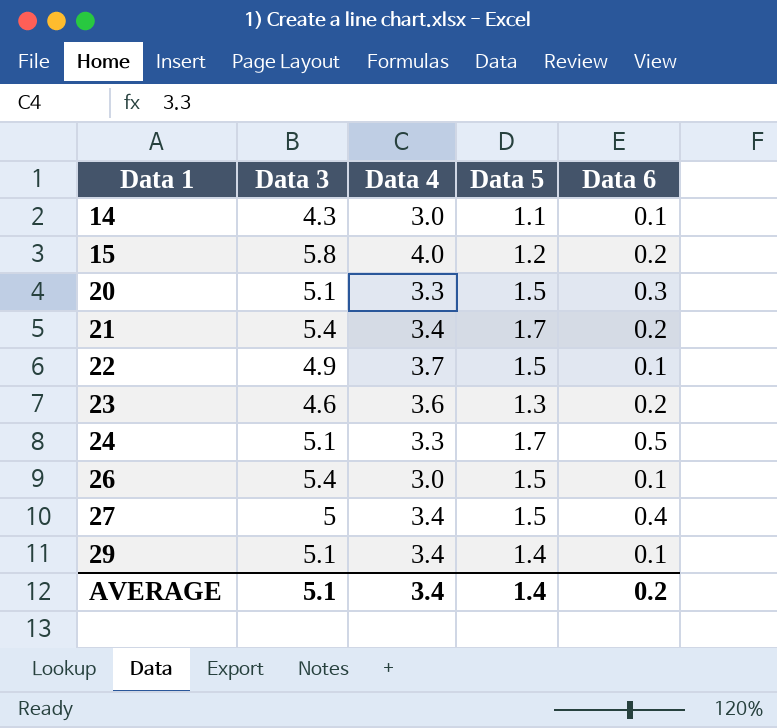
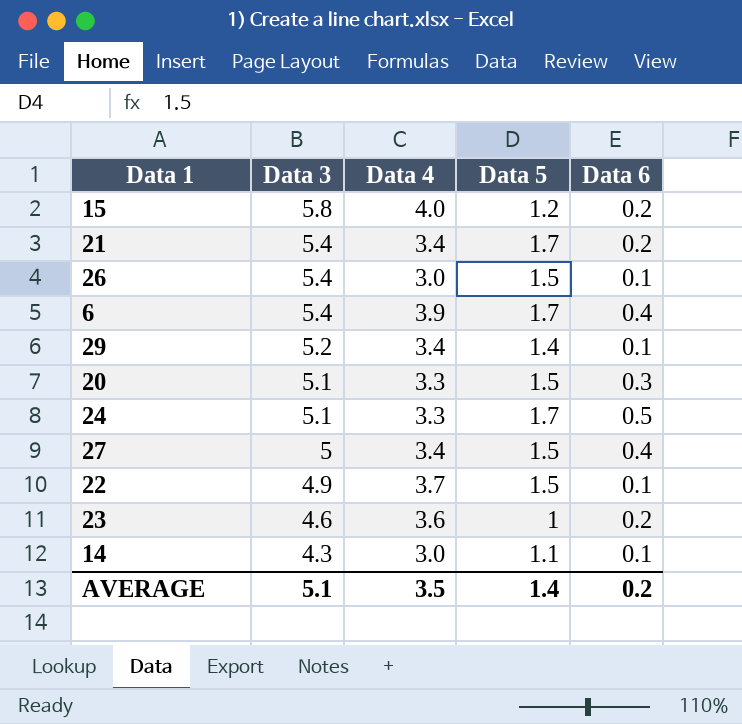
row order: Data 1 ascending -> Data 3 descending
row 6: none -> 5.4 | 3.9 | 1.7 | 0.4
29 | Data 3: 5.1 -> 5.2
23 | Data 5: 1.3 -> 1
AVERAGE | Data 4: 3.4 -> 3.5

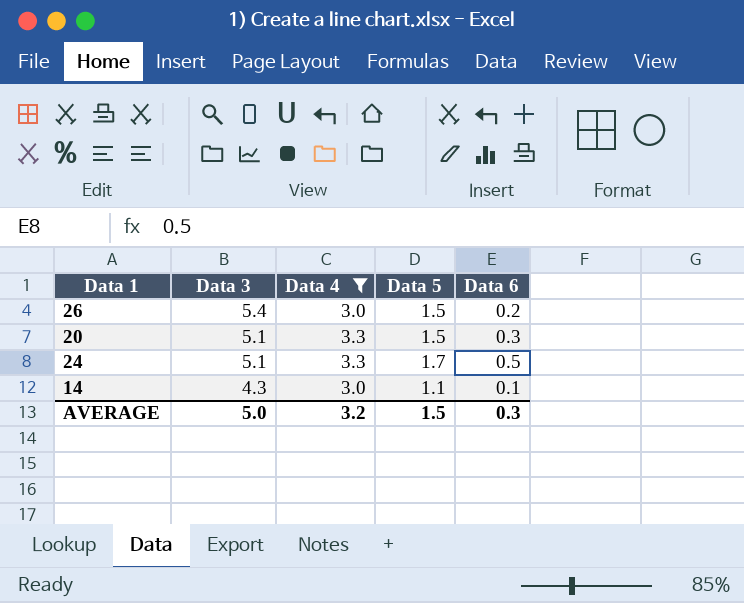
filter: none -> Data 4 <= 3.3
26 | Data 6: 0.1 -> 0.2
AVERAGE | Data 3: 5.1 -> 5.0
AVERAGE | Data 4: 3.5 -> 3.2
AVERAGE | Data 5: 1.4 -> 1.5
AVERAGE | Data 6: 0.2 -> 0.3

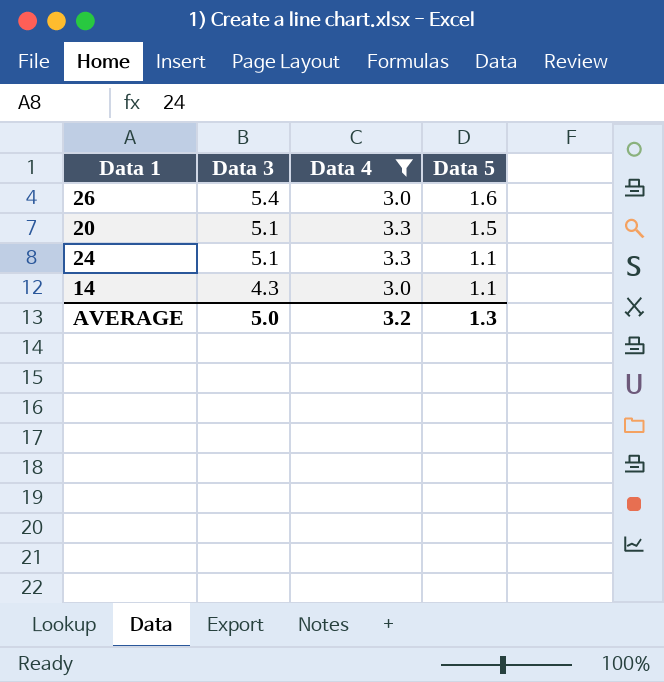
column Data 6 | position: 5 -> none
26 | Data 5: 1.5 -> 1.6
24 | Data 5: 1.7 -> 1.1
AVERAGE | Data 5: 1.5 -> 1.3

